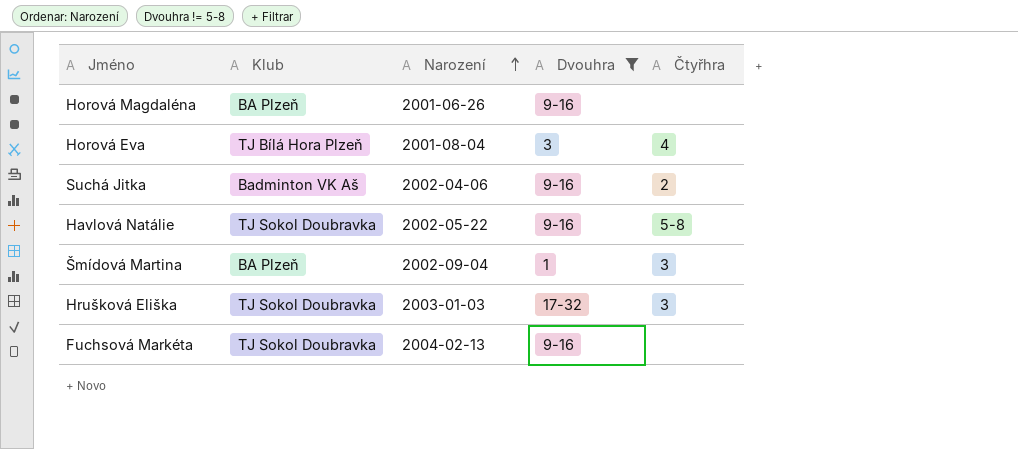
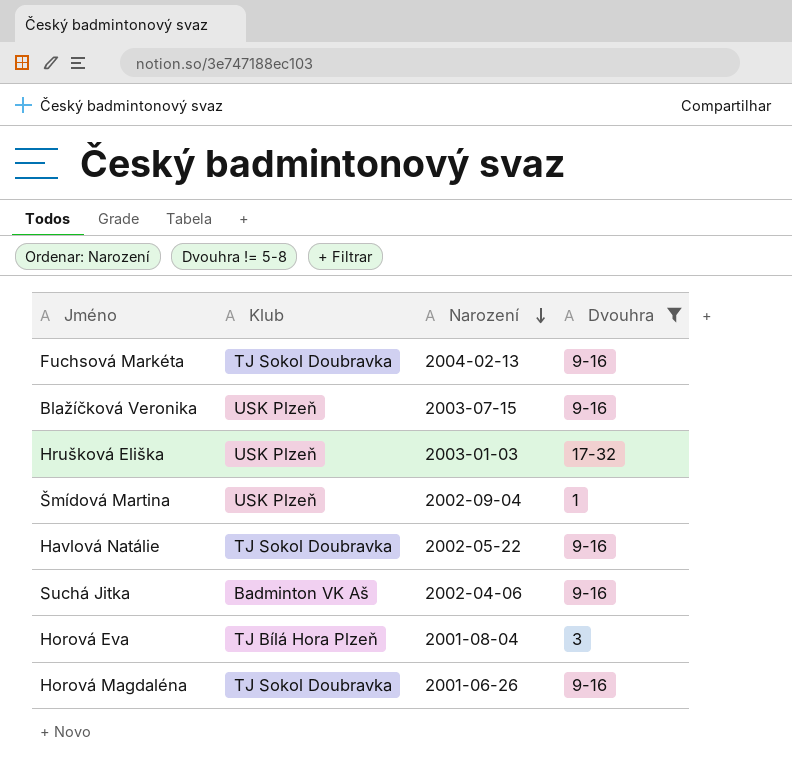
row order: Narození ascending -> Narození descending
column Čtyřhra | position: 5 -> none
row Blažíčková Veronika: none -> USK Plzeň | 2003-07-15 | 9-16
Hrušková Eliška | Klub: TJ Sokol Doubravka -> USK Plzeň
Šmídová Martina | Klub: BA Plzeň -> USK Plzeň
Horová Magdaléna | Klub: BA Plzeň -> TJ Sokol Doubravka

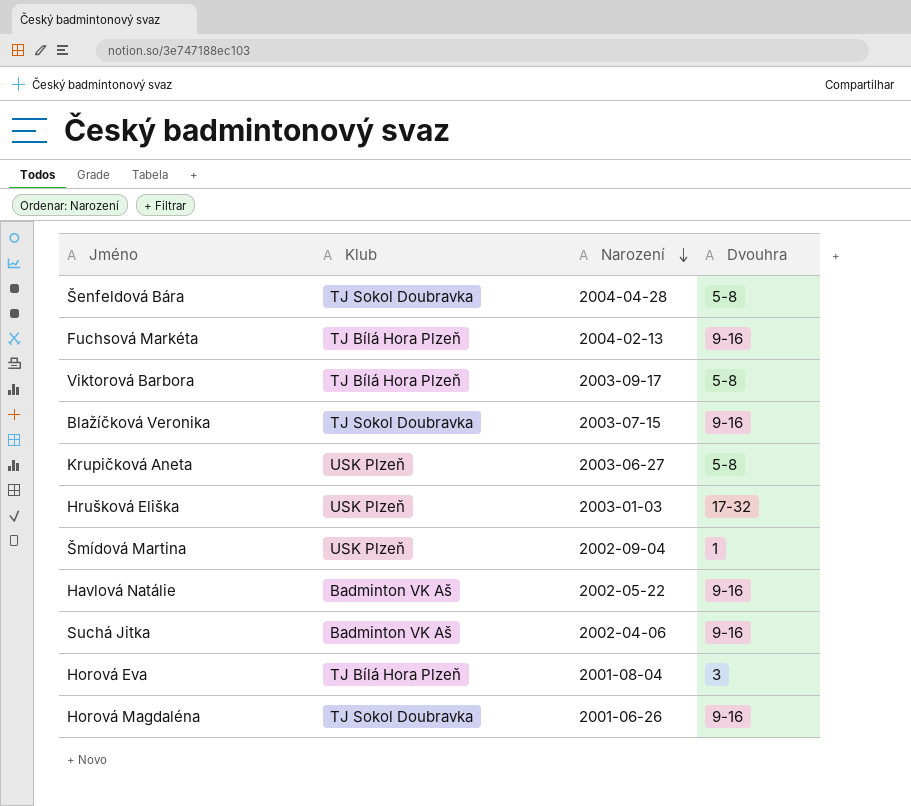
filter: Dvouhra != 5-8 -> none
Fuchsová Markéta | Klub: TJ Sokol Doubravka -> TJ Bílá Hora Plzeň
Blažíčková Veronika | Klub: USK Plzeň -> TJ Sokol Doubravka
Havlová Natálie | Klub: TJ Sokol Doubravka -> Badminton VK Aš

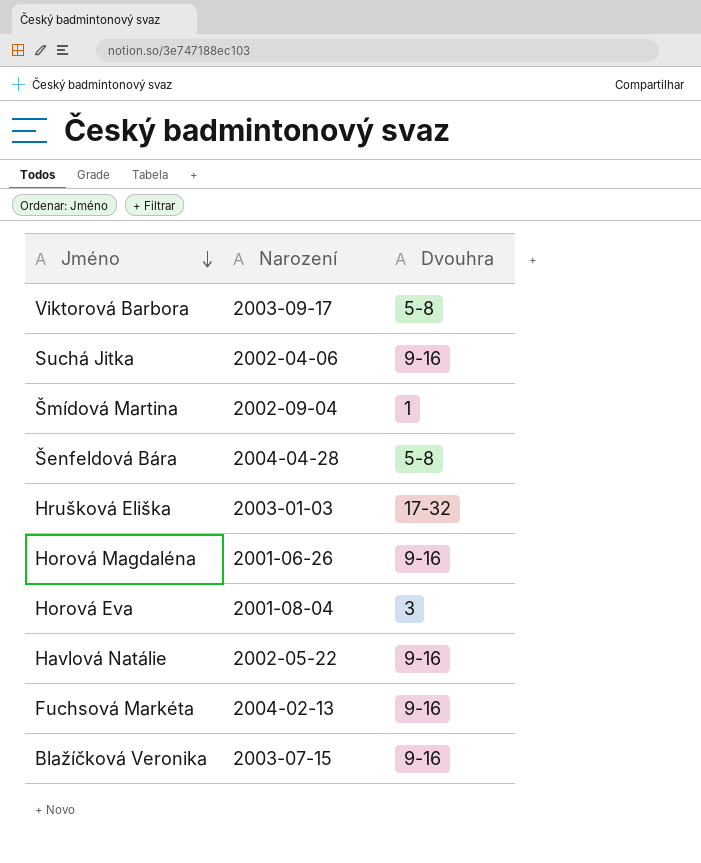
row order: Narození descending -> Jméno descending
column Klub | position: 2 -> none
row Krupičková Aneta: USK Plzeň | 2003-06-27 | 5-8 -> none

